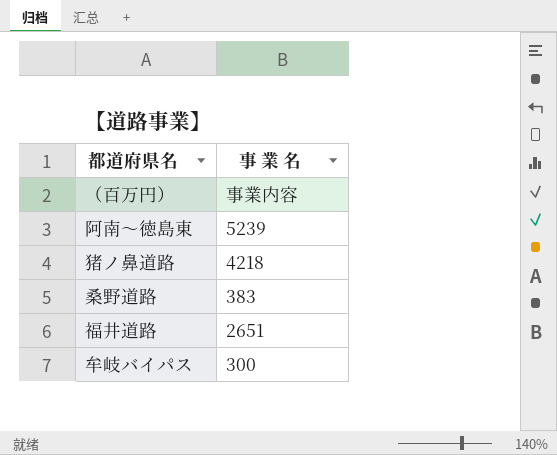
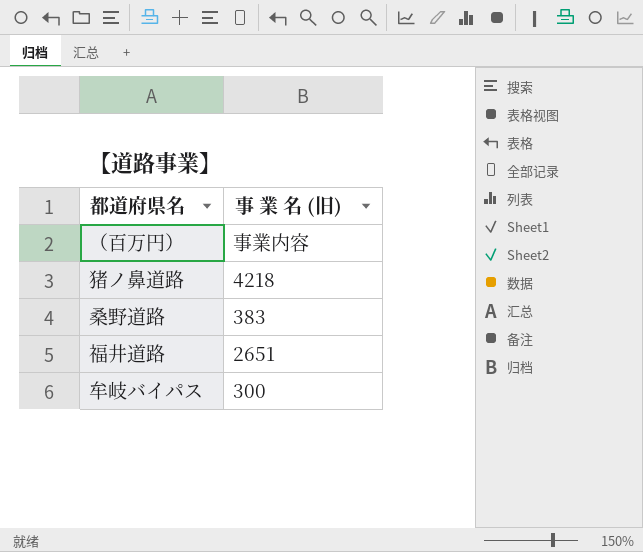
column name: 事 業 名 -> 事 業 名 (旧)
row 阿南～徳島東: 5239 -> none

